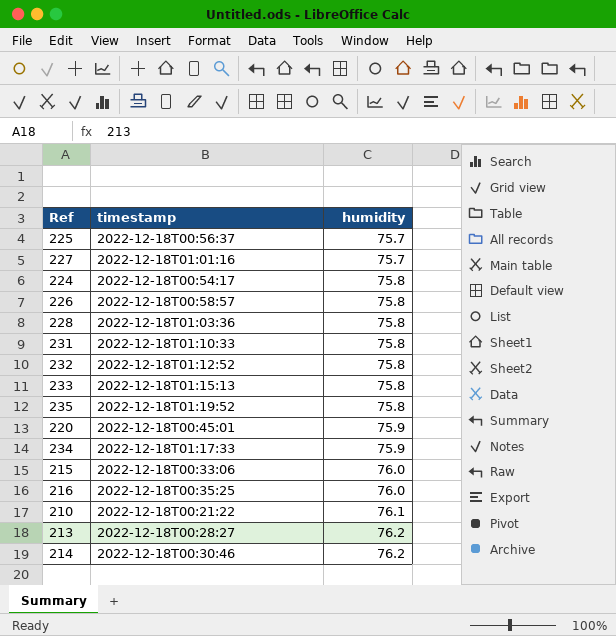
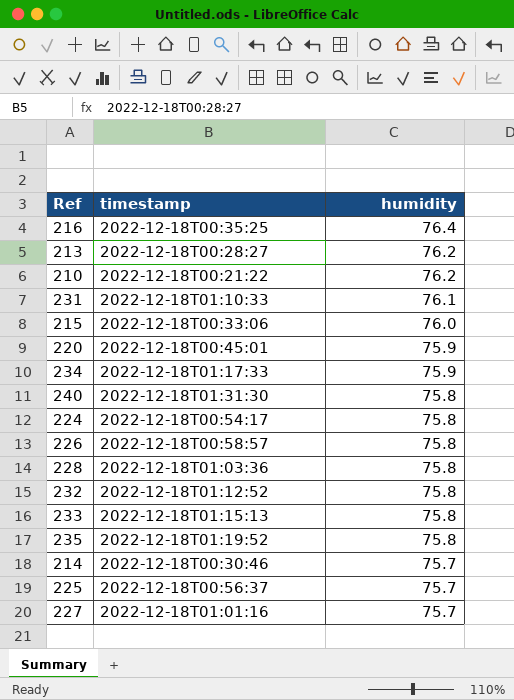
row order: humidity ascending -> humidity descending
216 | humidity: 76.0 -> 76.4
210 | humidity: 76.1 -> 76.2
231 | humidity: 75.8 -> 76.1
row 240: none -> 2022-12-18T01:31:30 | 75.8
214 | humidity: 76.2 -> 75.7

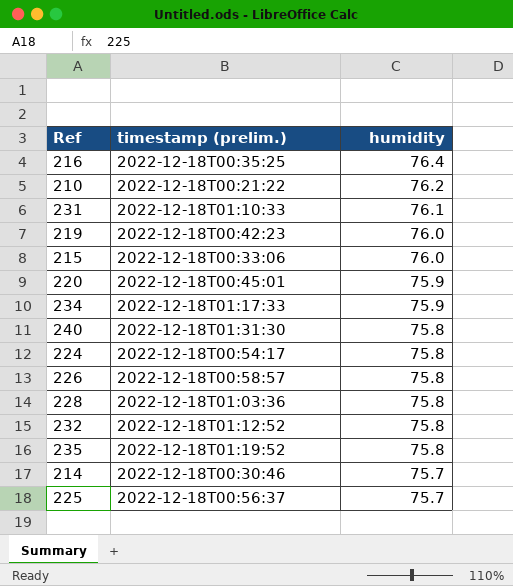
column name: timestamp -> timestamp (prelim.)
row 213: 2022-12-18T00:28:27 | 76.2 -> none
row 233: 2022-12-18T01:15:13 | 75.8 -> none
row 227: 2022-12-18T01:01:16 | 75.7 -> none
row 219: none -> 2022-12-18T00:42:23 | 76.0

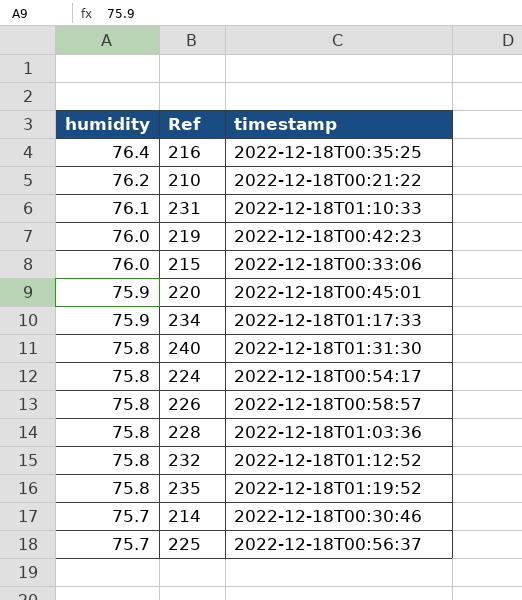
column humidity | position: 3 -> 1
column name: timestamp (prelim.) -> timestamp

